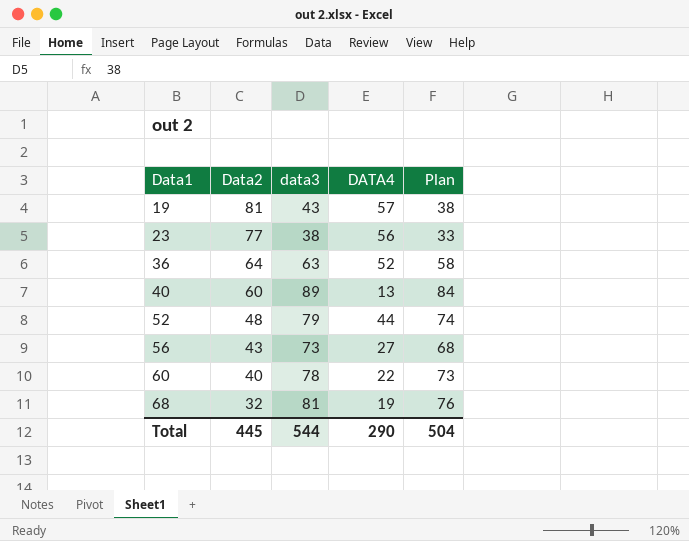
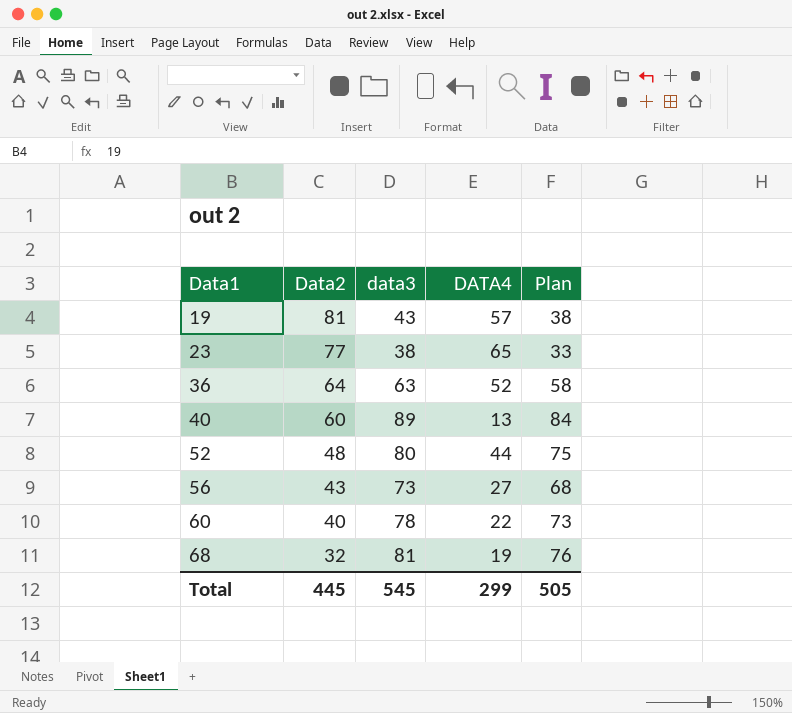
23 | DATA4: 56 -> 65
52 | data3: 79 -> 80
52 | Plan: 74 -> 75
Total | data3: 544 -> 545
Total | DATA4: 290 -> 299
Total | Plan: 504 -> 505

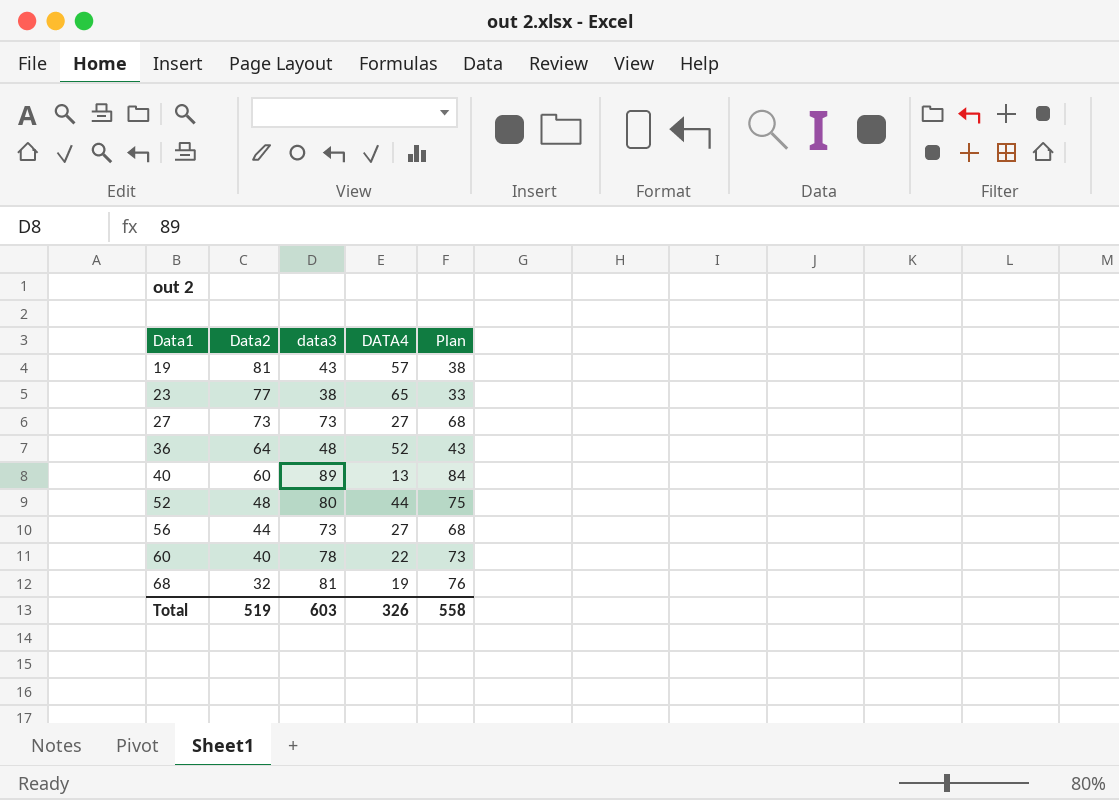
row 27: none -> 73 | 73 | 27 | 68
36 | data3: 63 -> 48
36 | Plan: 58 -> 43
56 | Data2: 43 -> 44
Total | Data2: 445 -> 519
Total | data3: 545 -> 603
Total | DATA4: 299 -> 326
Total | Plan: 505 -> 558

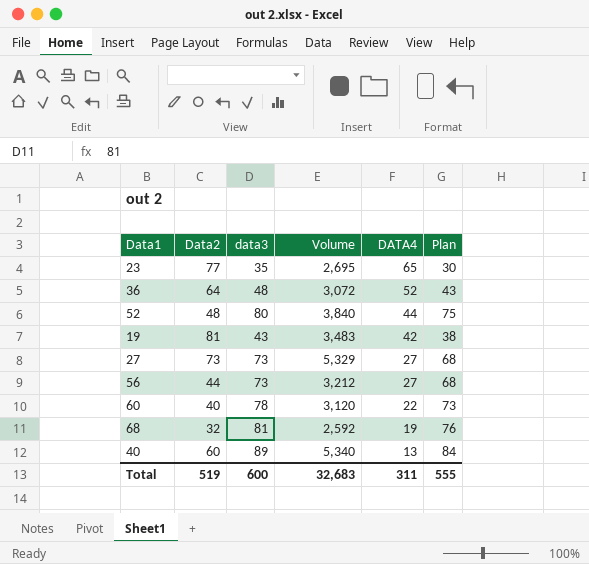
row order: Data1 ascending -> DATA4 descending
column Volume | formula: none -> [Data2] * [data3]
23 | data3: 38 -> 35
23 | Plan: 33 -> 30
19 | DATA4: 57 -> 42
Total | data3: 603 -> 600
Total | DATA4: 326 -> 311
Total | Plan: 558 -> 555

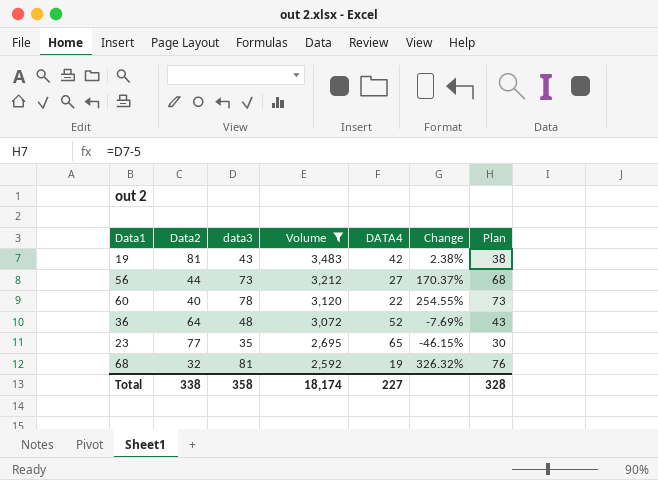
filter: none -> Volume <= 3,483
row order: DATA4 descending -> Volume descending
column Change | formula: none -> ([data3] - [DATA4]) / [DATA4]
Total | Data2: 519 -> 338
Total | data3: 600 -> 358
Total | Volume: 32,683 -> 18,174
Total | DATA4: 311 -> 227
Total | Plan: 555 -> 328

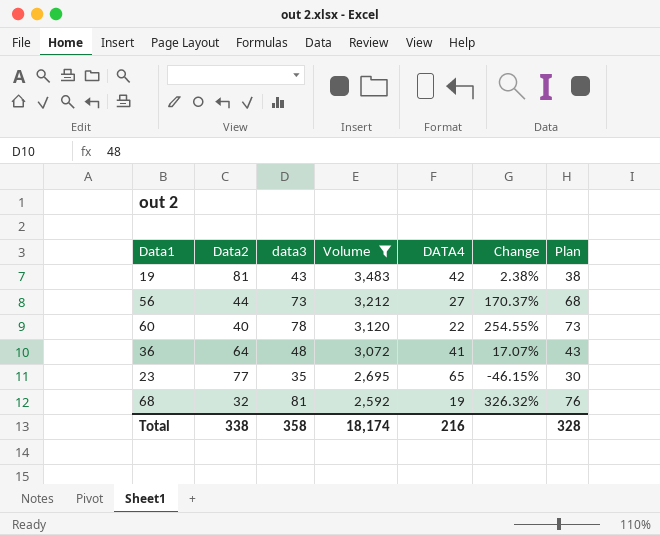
36 | DATA4: 52 -> 41
36 | Change: -7.69% -> 17.07%
Total | DATA4: 227 -> 216

